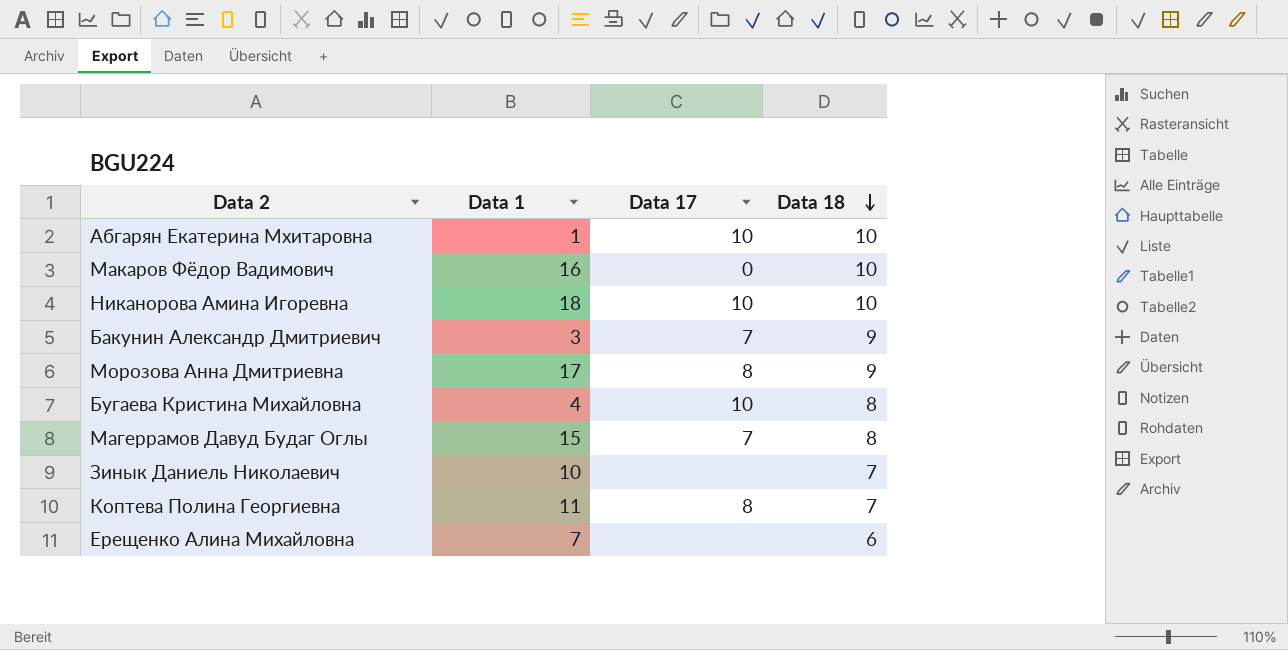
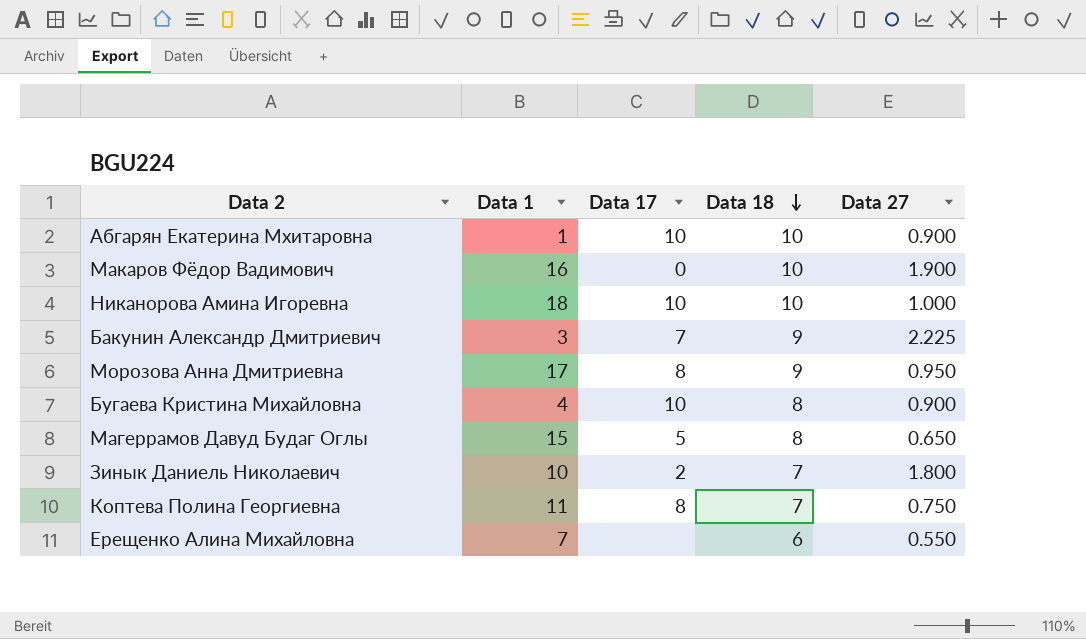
column Data 27 | position: none -> 5
Магеррамов Давуд Будаг Оглы | Data 17: 7 -> 5
Зинык Даниель Николаевич | Data 17: none -> 2

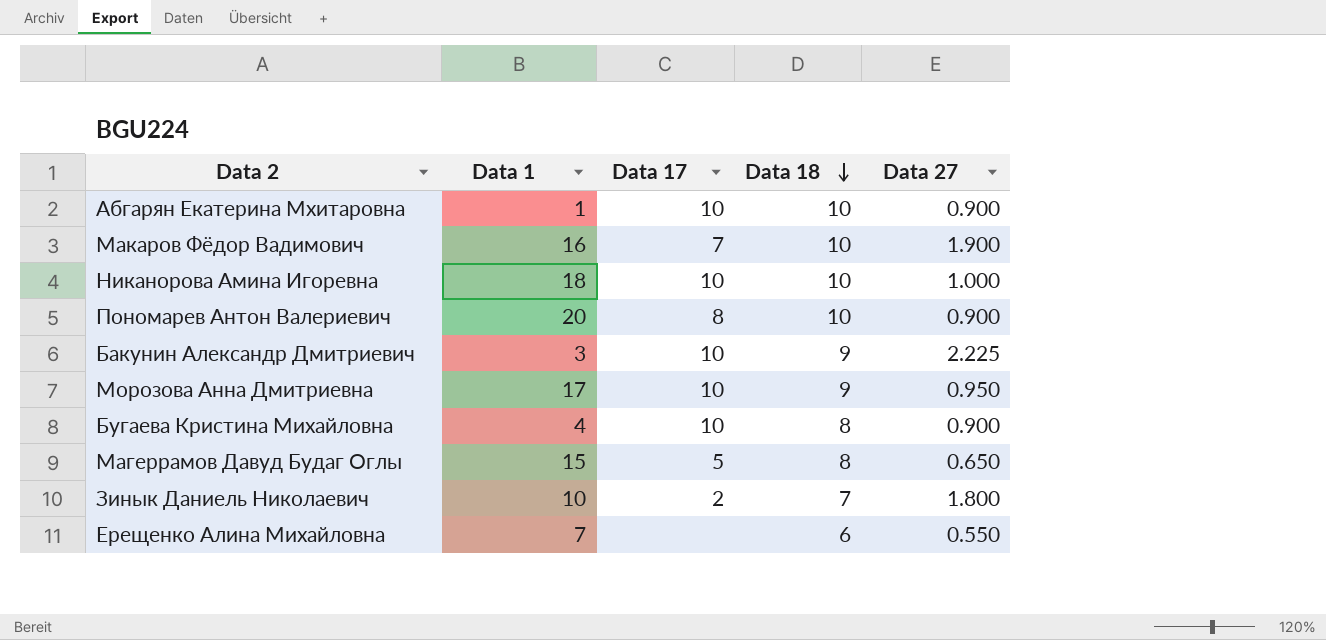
row Коптева Полина Георгиевна: 11 | 8 | 7 | 0.750 -> none
Макаров Фёдор Вадимович | Data 17: 0 -> 7
row Пономарев Антон Валериевич: none -> 20 | 8 | 10 | 0.900
Бакунин Александр Дмитриевич | Data 17: 7 -> 10
Морозова Анна Дмитриевна | Data 17: 8 -> 10

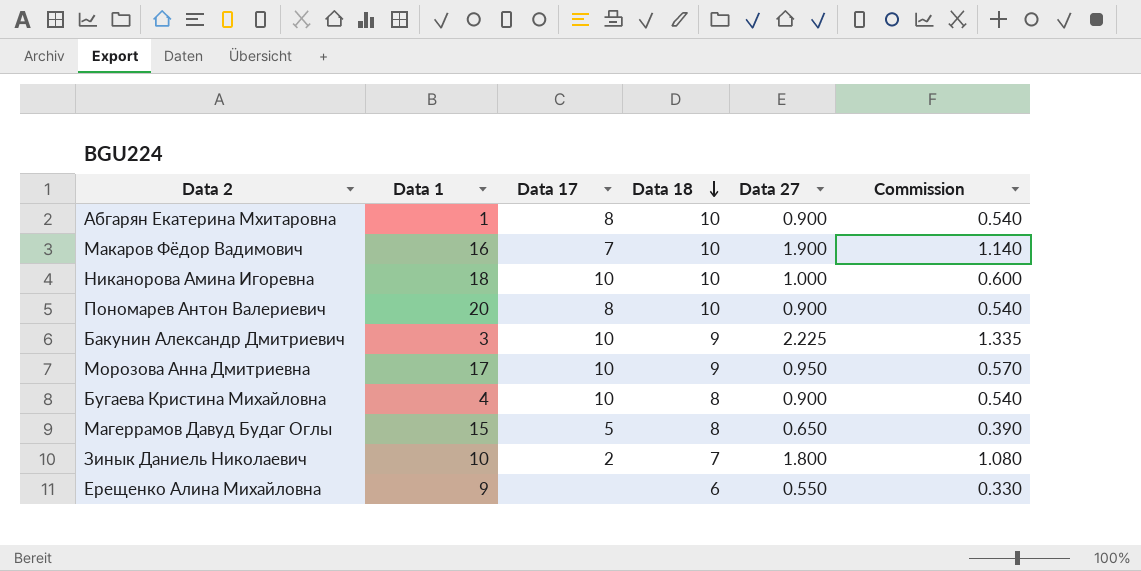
column Commission | formula: none -> [Data 27] * 0.6
Абгарян Екатерина Мхитаровна | Data 17: 10 -> 8
Ерещенко Алина Михайловна | Data 1: 7 -> 9

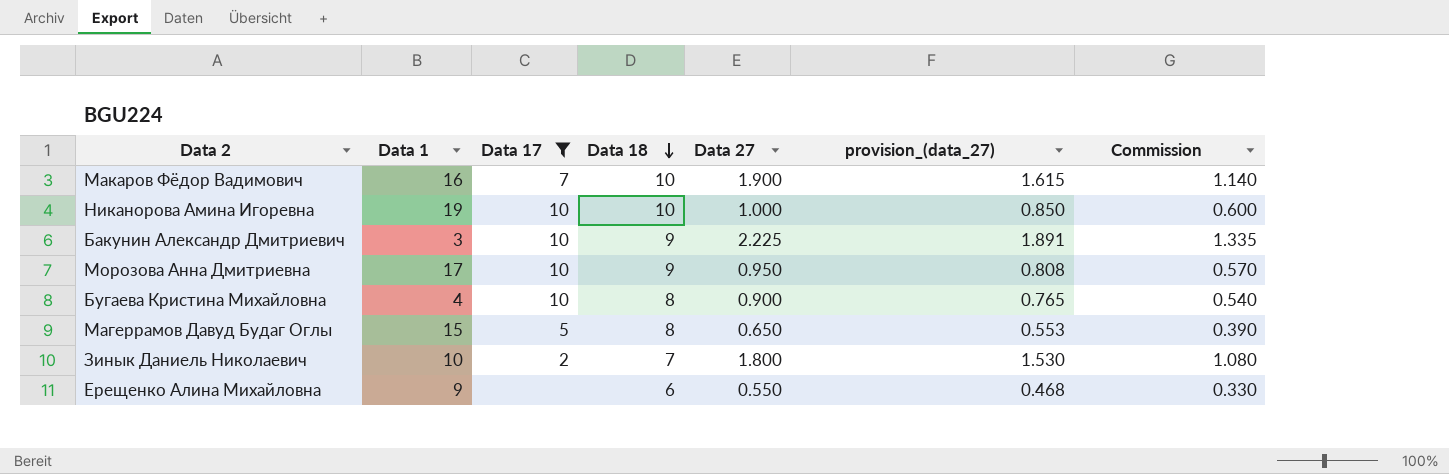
filter: none -> Data 17 != 8
column provision_(data_27) | formula: none -> [Data 27] * 0.85
Никанорова Амина Игоревна | Data 1: 18 -> 19

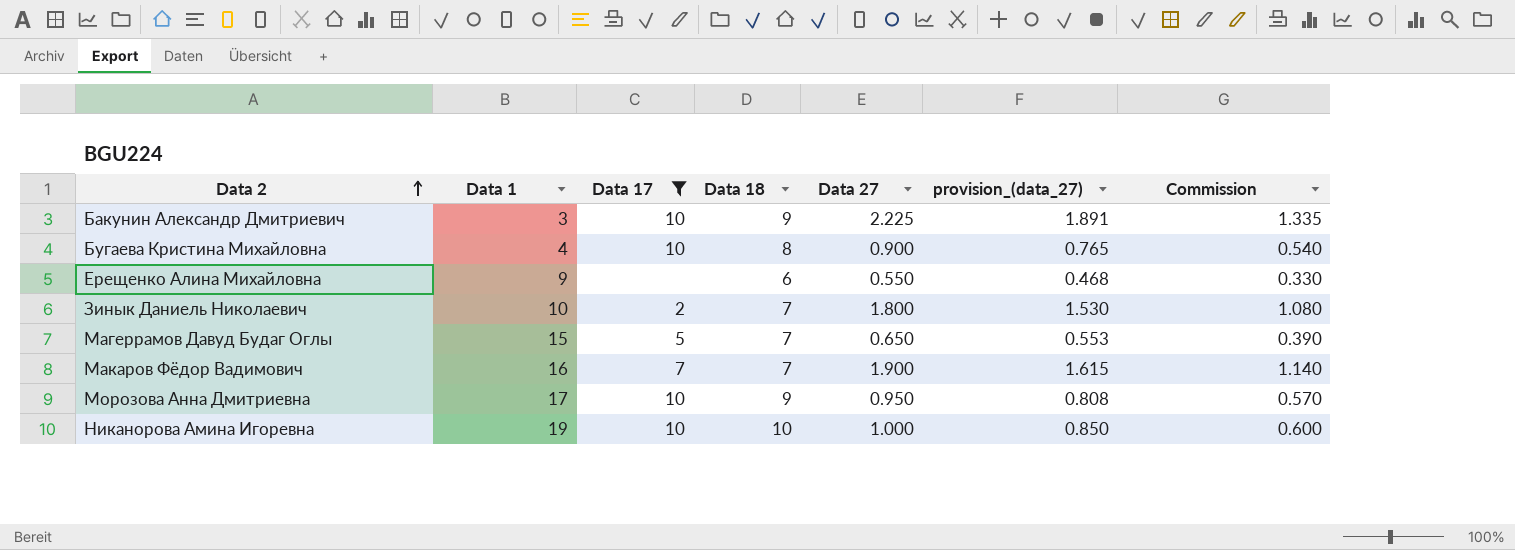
row order: Data 18 descending -> Data 2 ascending
Магеррамов Давуд Будаг Оглы | Data 18: 8 -> 7
Макаров Фёдор Вадимович | Data 18: 10 -> 7

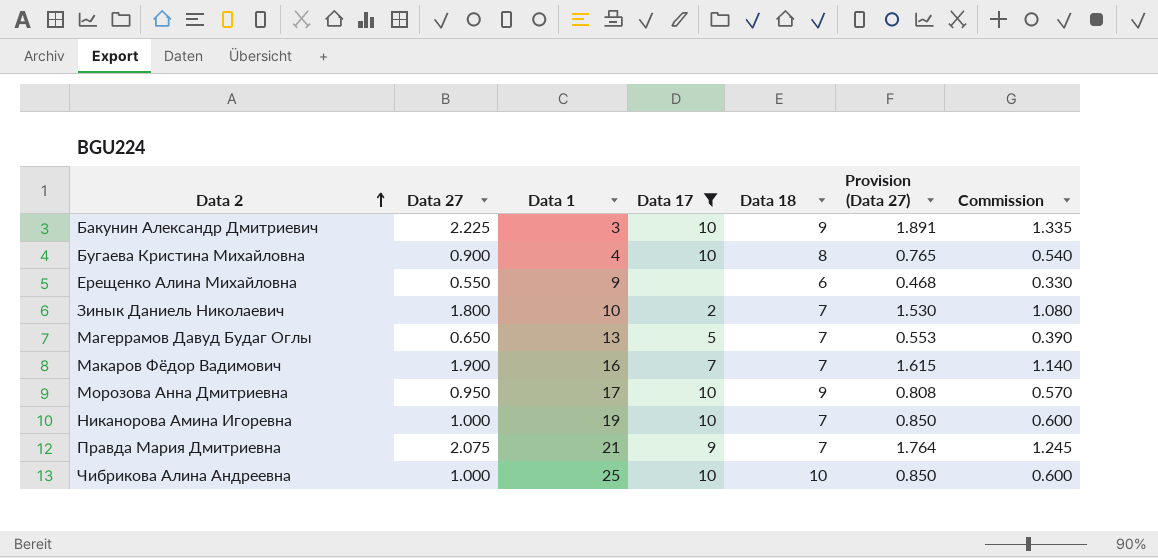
column Data 27 | position: 5 -> 2
column name: provision_(data_27) -> Provision (Data 27)
Магеррамов Давуд Будаг Оглы | Data 1: 15 -> 13
Никанорова Амина Игоревна | Data 18: 10 -> 7
row Правда Мария Дмитриевна: none -> 2.075 | 21 | 9 | 7 | 1.764 | 1.245
row Чибрикова Алина Андреевна: none -> 1.000 | 25 | 10 | 10 | 0.850 | 0.600

